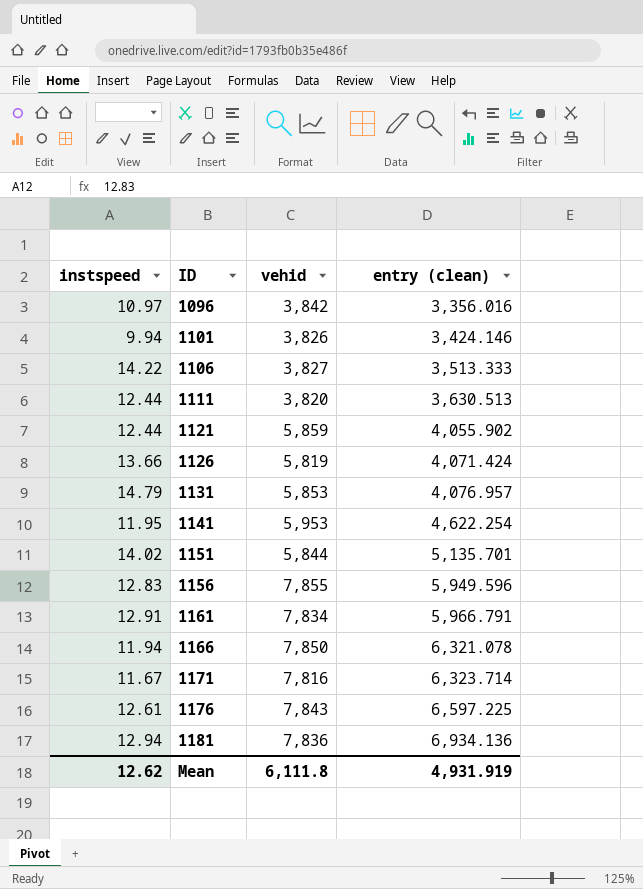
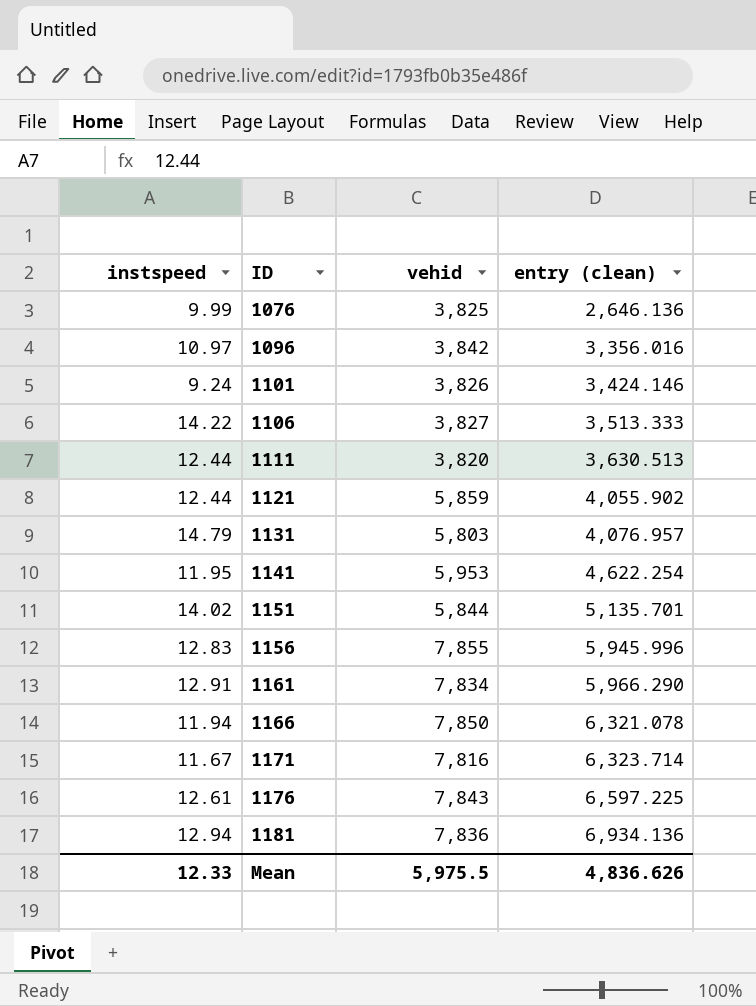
row 1126: 13.66 | 5,819 | 4,071.424 -> none
row 1076: none -> 9.99 | 3,825 | 2,646.136
1101 | instspeed: 9.94 -> 9.24
1131 | vehid: 5,853 -> 5,803
1156 | entry (clean): 5,949.596 -> 5,945.996
1161 | entry (clean): 5,966.791 -> 5,966.290
Mean | instspeed: 12.62 -> 12.33
Mean | vehid: 6,111.8 -> 5,975.5
Mean | entry (clean): 4,931.919 -> 4,836.626

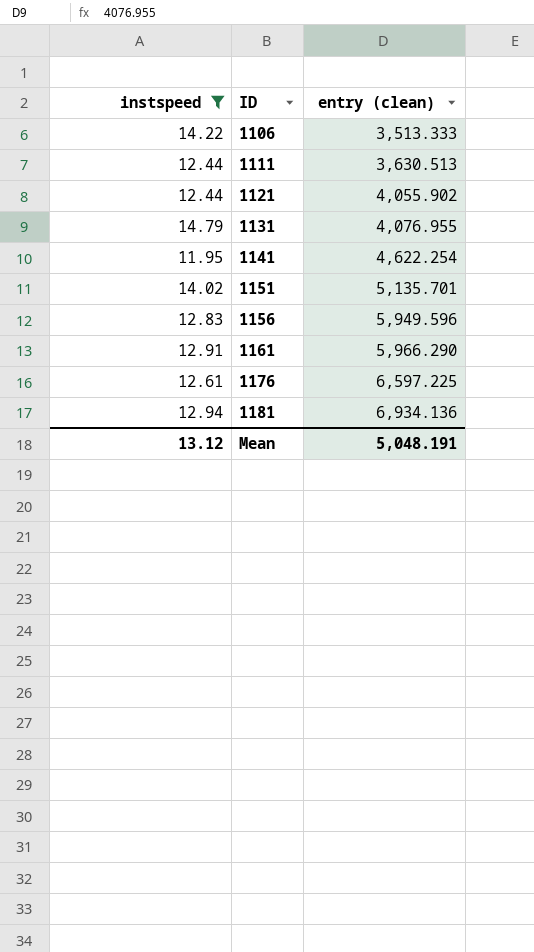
filter: none -> instspeed >= 11.95
column vehid | position: 3 -> none
1131 | entry (clean): 4,076.957 -> 4,076.955
1156 | entry (clean): 5,945.996 -> 5,949.596
Mean | instspeed: 12.33 -> 13.12
Mean | entry (clean): 4,836.626 -> 5,048.191

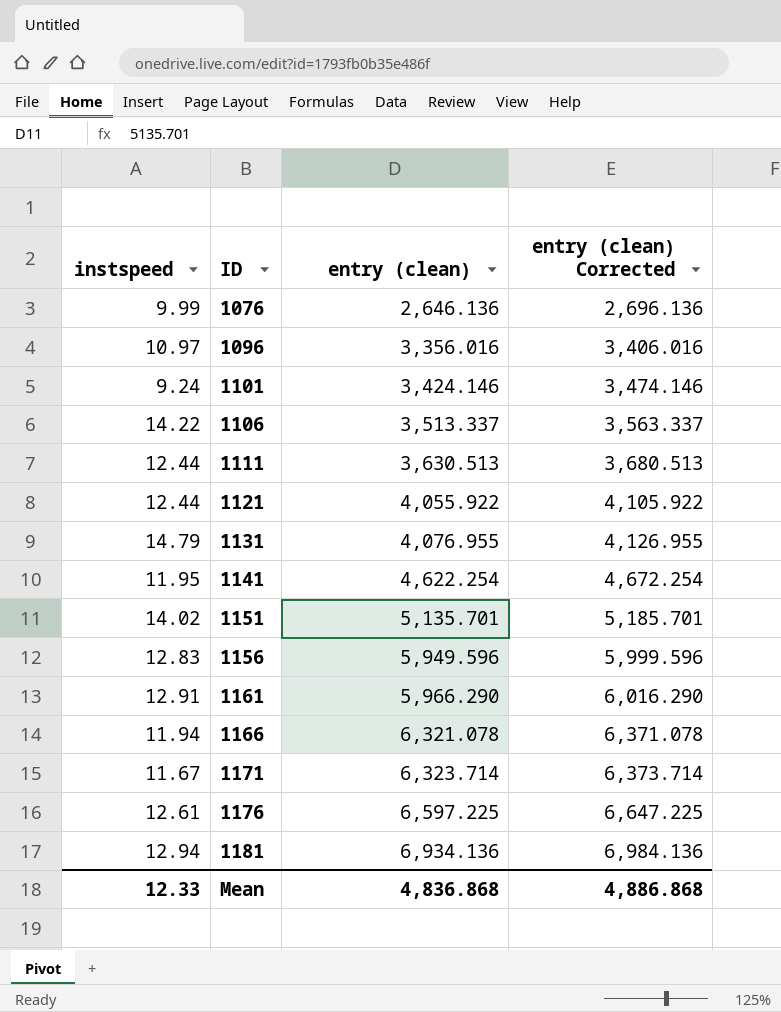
filter: instspeed >= 11.95 -> none
column entry (clean) Corrected | formula: none -> [entry (clean)] + 50
1106 | entry (clean): 3,513.333 -> 3,513.337
1121 | entry (clean): 4,055.902 -> 4,055.922
Mean | instspeed: 13.12 -> 12.33
Mean | entry (clean): 5,048.191 -> 4,836.868

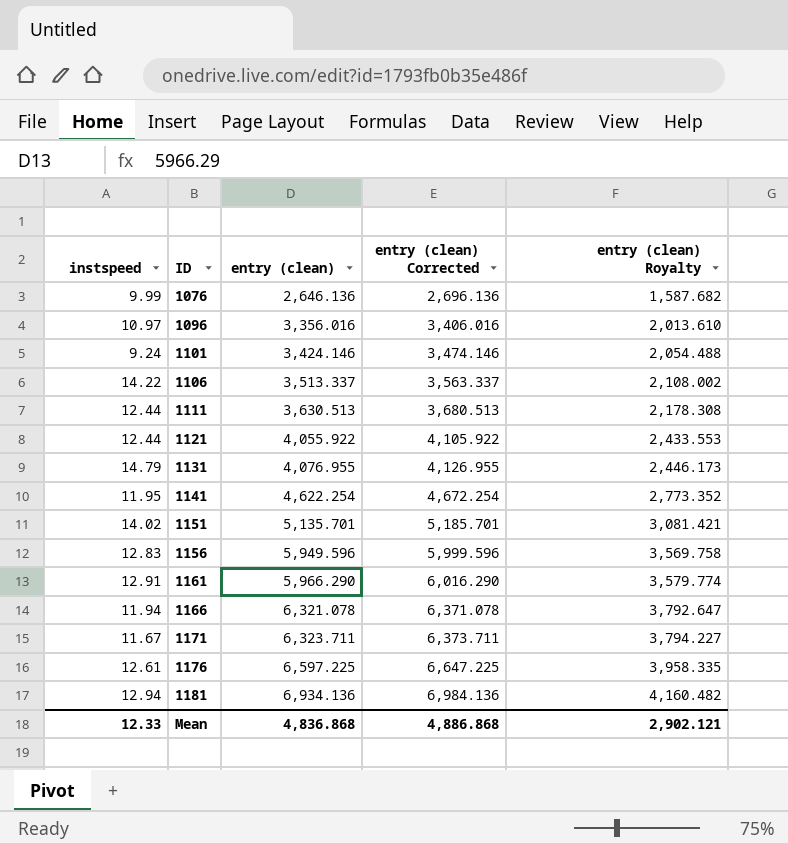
column entry (clean) Royalty | formula: none -> [entry (clean)] * 0.6
1171 | entry (clean): 6,323.714 -> 6,323.711
1171 | entry (clean) Corrected: 6,373.714 -> 6,373.711

